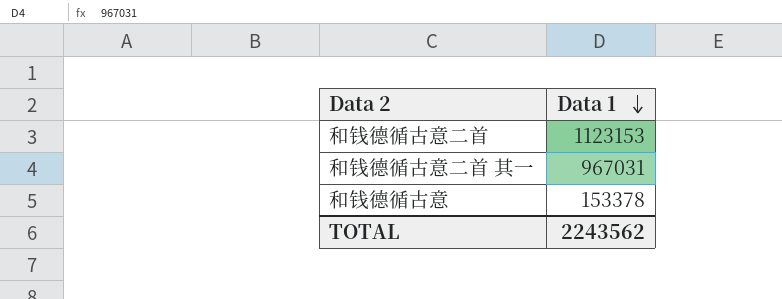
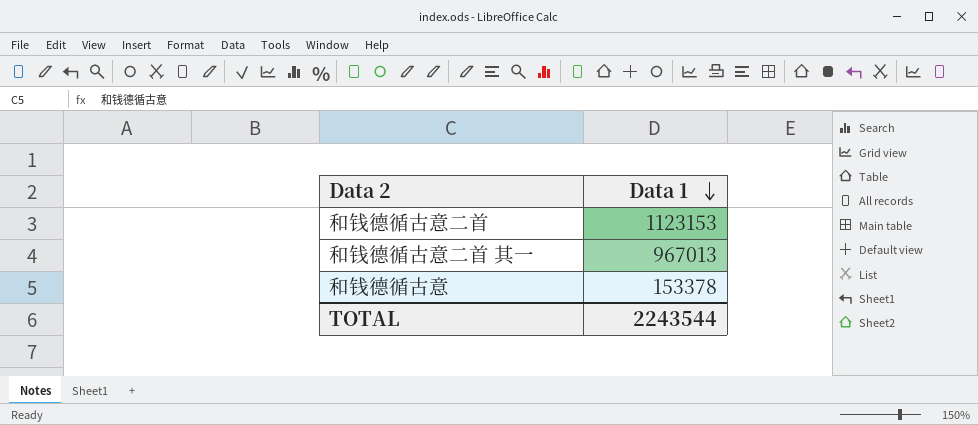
和钱德循古意二首 其一 | Data 1: 967031 -> 967013
TOTAL | Data 1: 2243562 -> 2243544

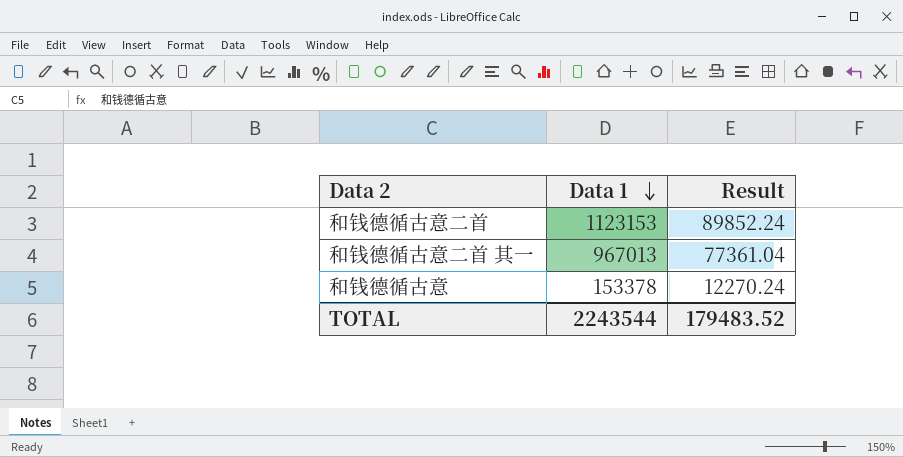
column Result | formula: none -> [Data 1] * 0.08

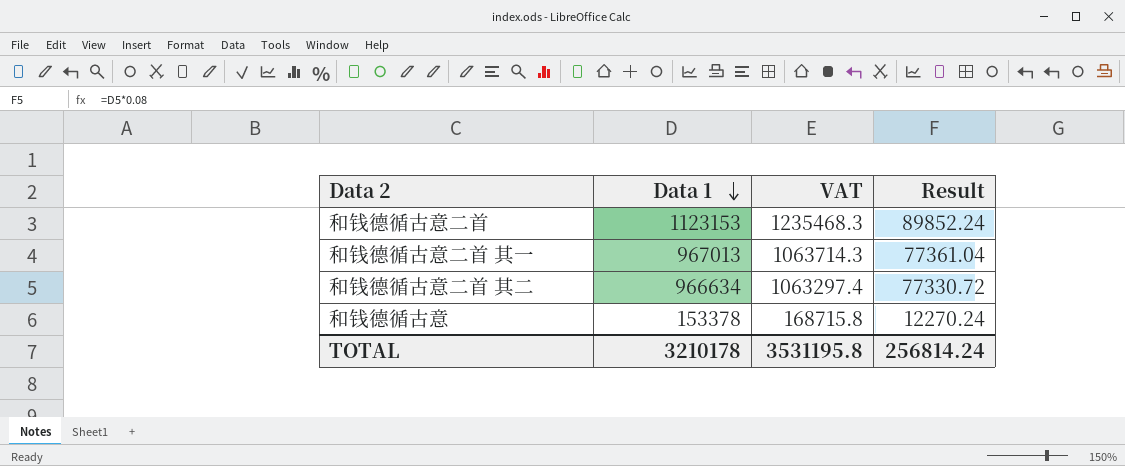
column VAT | formula: none -> [Data 1] * 1.1
row 和钱德循古意二首 其二: none -> 966634 | 1063297.4 | 77330.72
TOTAL | Data 1: 2243544 -> 3210178
TOTAL | Result: 179483.52 -> 256814.24

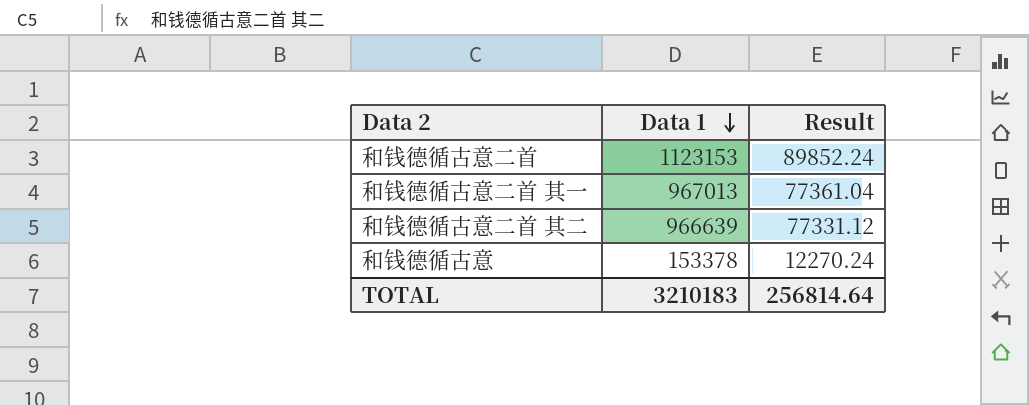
column VAT | formula: [Data 1] * 1.1 -> none
和钱德循古意二首 其二 | Data 1: 966634 -> 966639
和钱德循古意二首 其二 | Result: 77330.72 -> 77331.12
TOTAL | Data 1: 3210178 -> 3210183
TOTAL | Result: 256814.24 -> 256814.64

